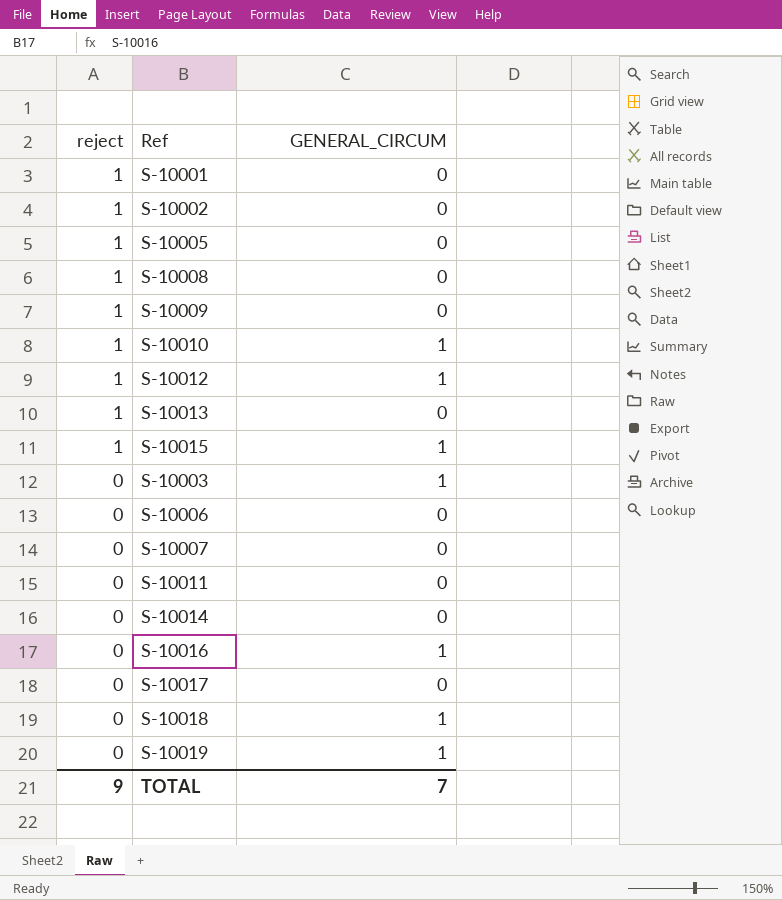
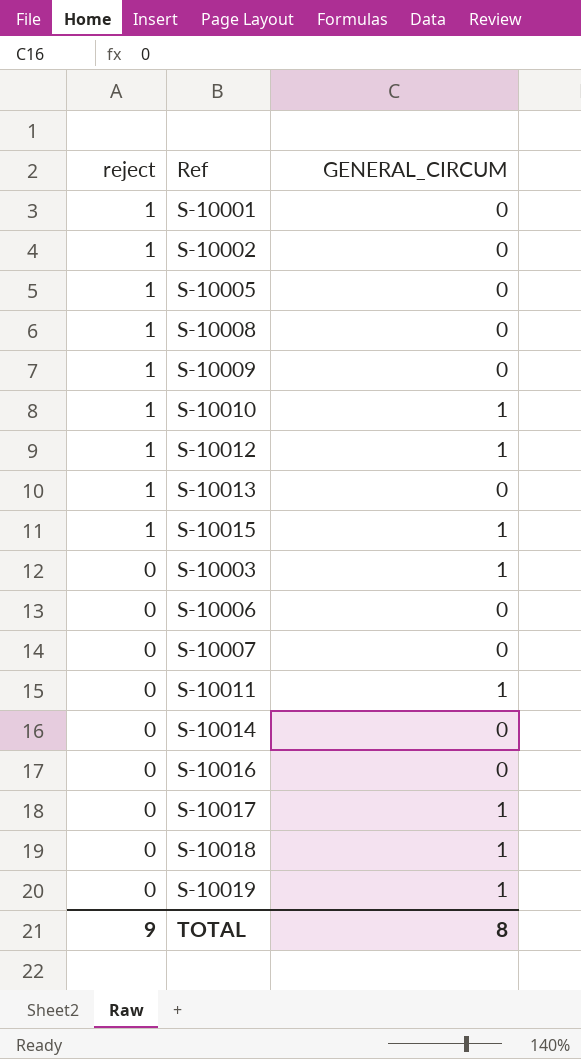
S-10011 | GENERAL_CIRCUM: 0 -> 1
S-10016 | GENERAL_CIRCUM: 1 -> 0
S-10017 | GENERAL_CIRCUM: 0 -> 1
TOTAL | GENERAL_CIRCUM: 7 -> 8

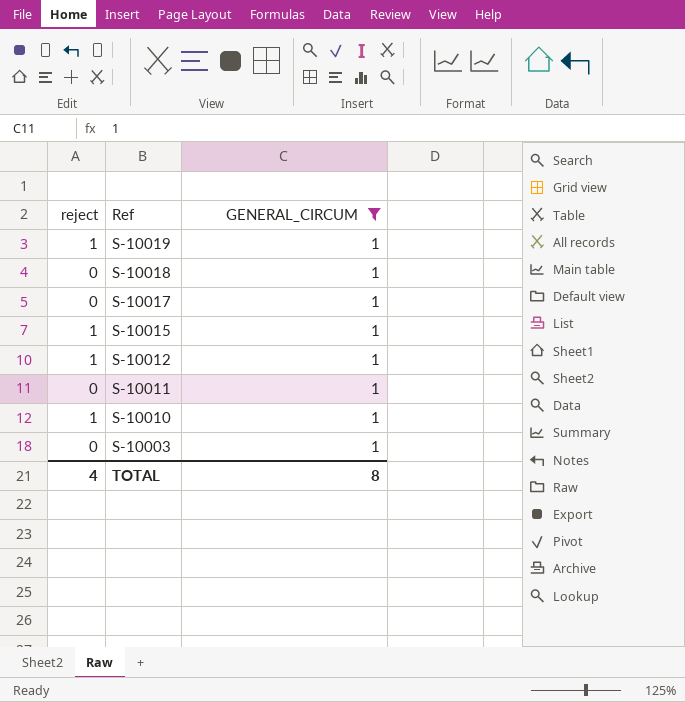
filter: none -> GENERAL_CIRCUM = 1
row order: reject descending -> Ref descending
S-10019 | reject: 0 -> 1
TOTAL | reject: 9 -> 4

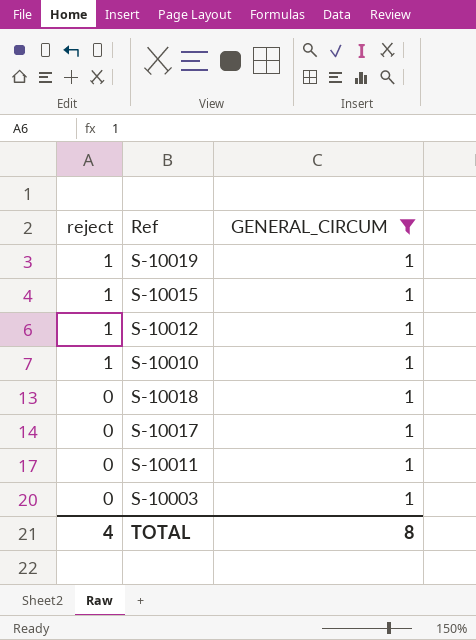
row order: Ref descending -> reject descending

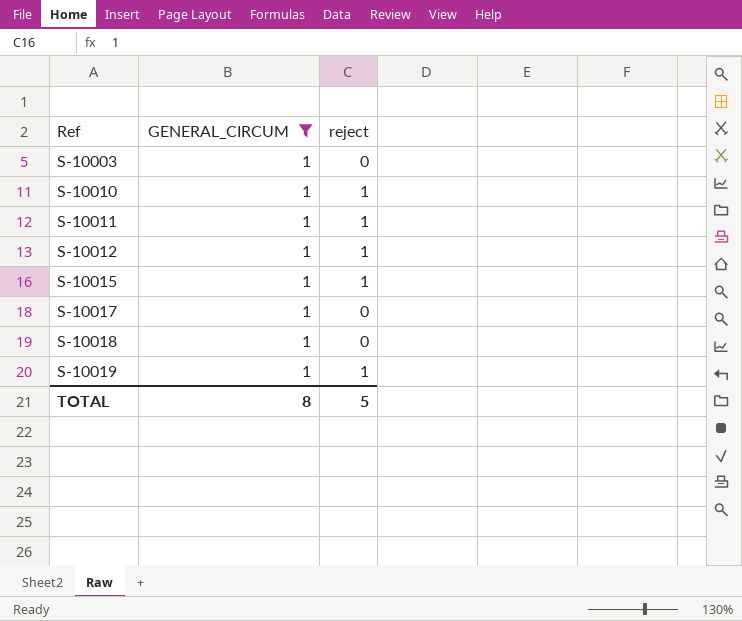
row order: reject descending -> Ref ascending
column reject | position: 1 -> 3
S-10011 | reject: 0 -> 1
TOTAL | reject: 4 -> 5

